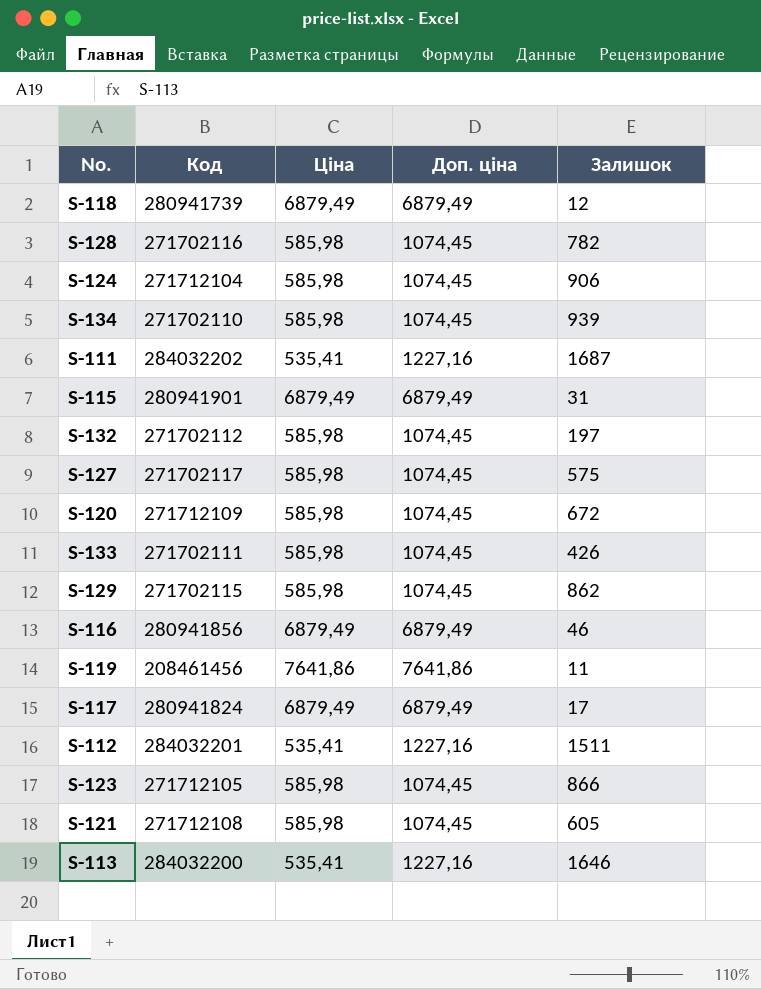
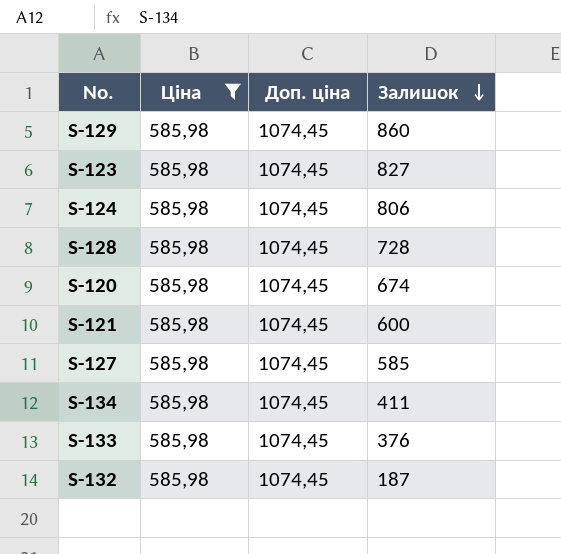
filter: none -> Ціна = 585,98
row order: none -> Залишок descending
column Код | position: 2 -> none
S-129 | Залишок: 862 -> 860
S-123 | Залишок: 866 -> 827
S-124 | Залишок: 906 -> 806
S-128 | Залишок: 782 -> 728
S-120 | Залишок: 672 -> 674
S-121 | Залишок: 605 -> 600
S-127 | Залишок: 575 -> 585
S-134 | Залишок: 939 -> 411
S-133 | Залишок: 426 -> 376
S-132 | Залишок: 197 -> 187

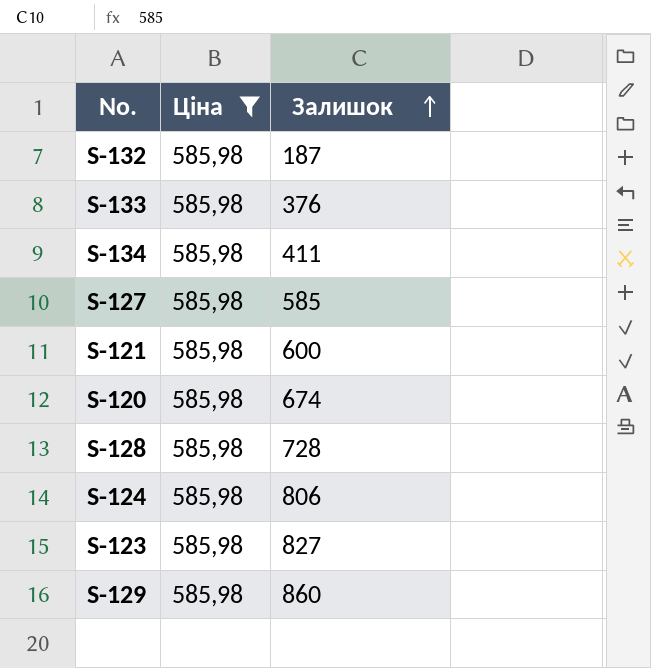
row order: Залишок descending -> Залишок ascending
column Доп. ціна | position: 3 -> none

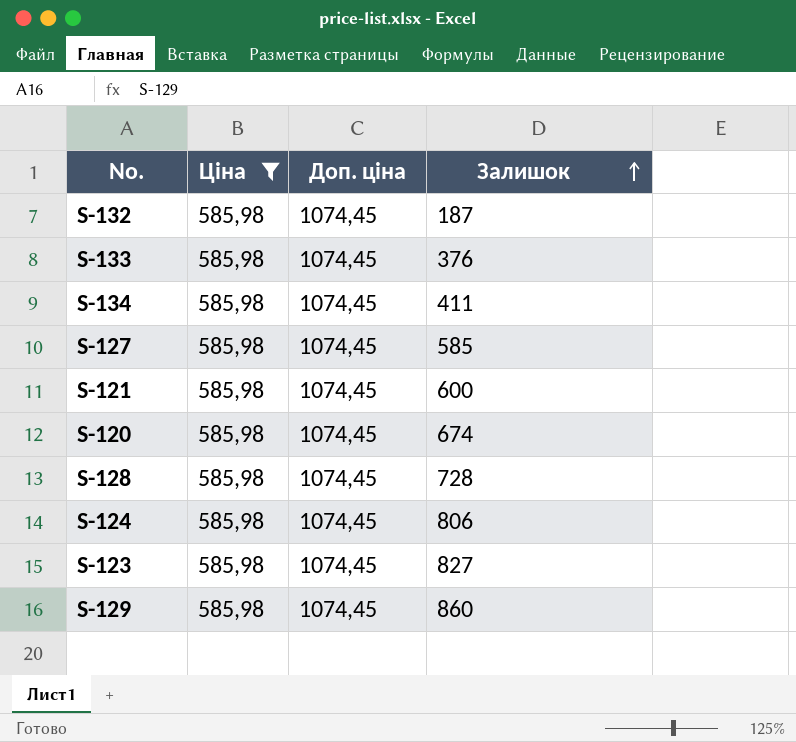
column Доп. ціна | position: none -> 3

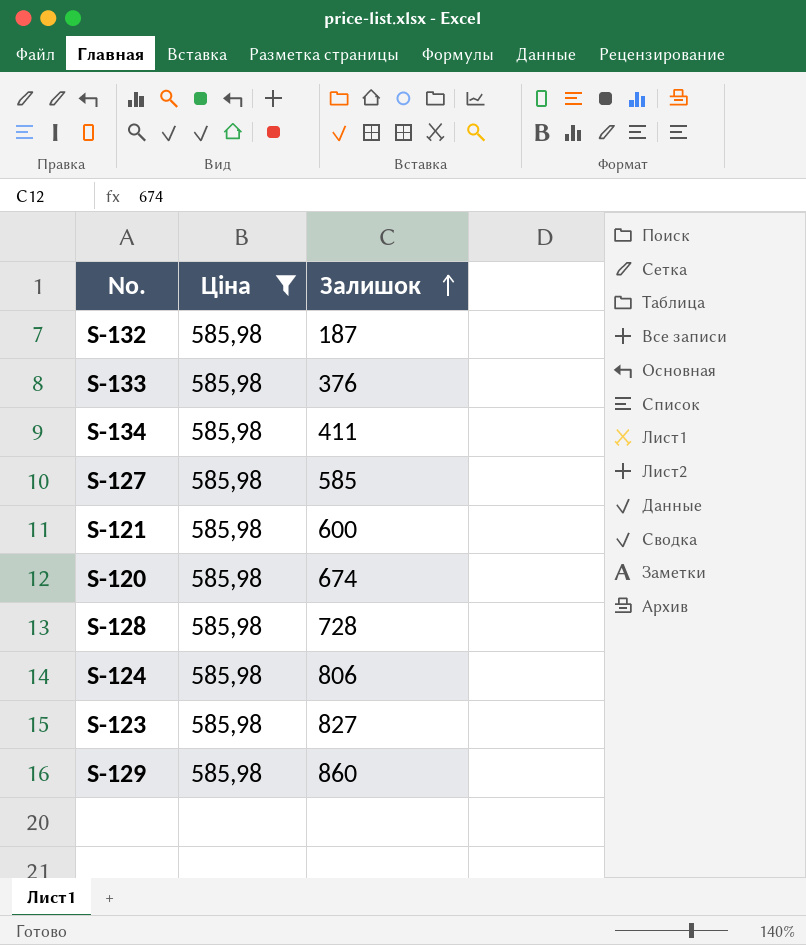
column Доп. ціна | position: 3 -> none

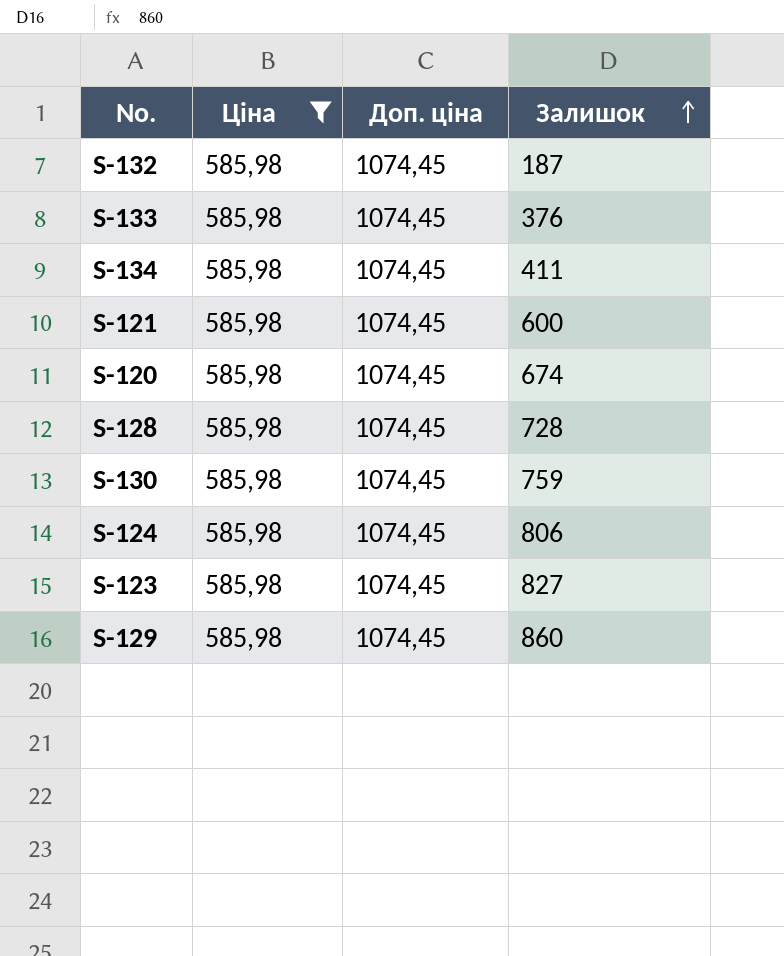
column Доп. ціна | position: none -> 3
row S-127: 585,98 | 585 -> none
row S-130: none -> 585,98 | 1074,45 | 759

